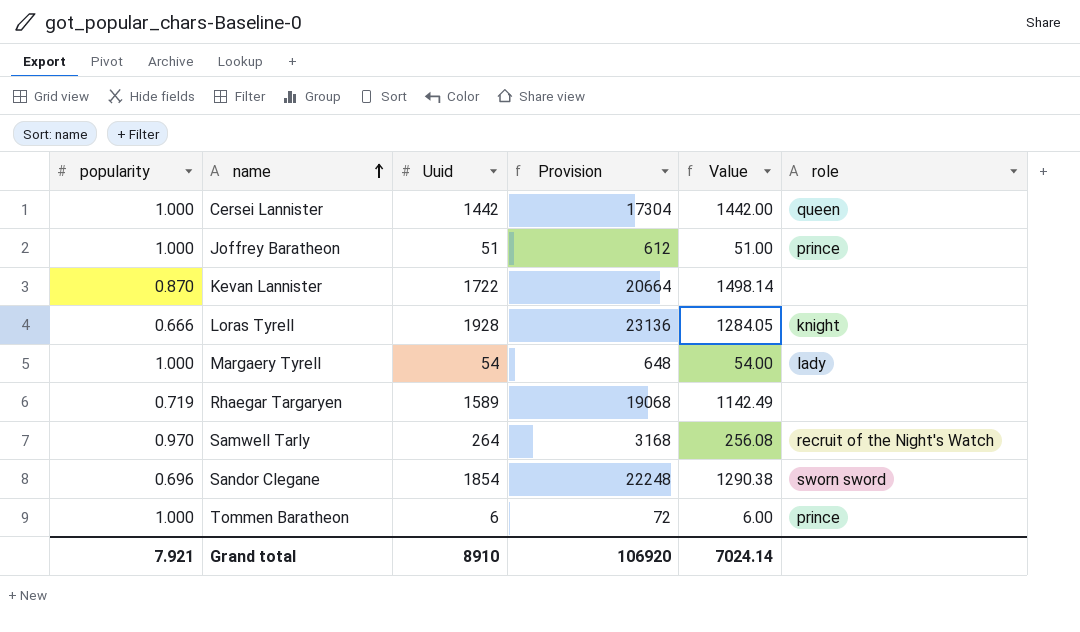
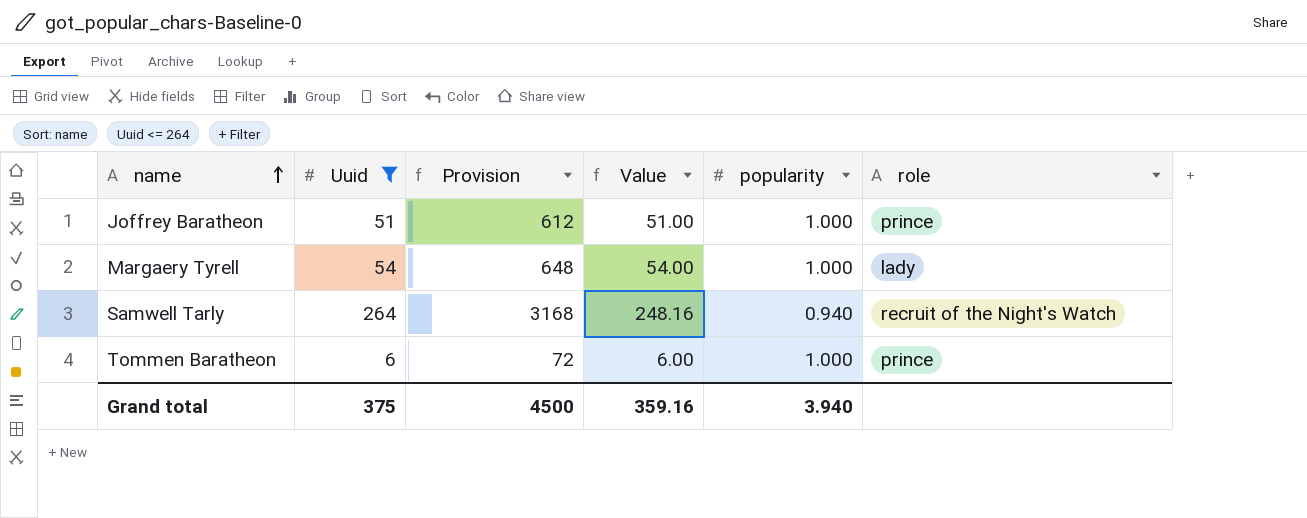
filter: none -> Uuid <= 264
column popularity | position: 1 -> 5
Samwell Tarly | Value: 256.08 -> 248.16
Samwell Tarly | popularity: 0.970 -> 0.940
Grand total | Uuid: 8910 -> 375
Grand total | Provision: 106920 -> 4500
Grand total | Value: 7024.14 -> 359.16
Grand total | popularity: 7.921 -> 3.940

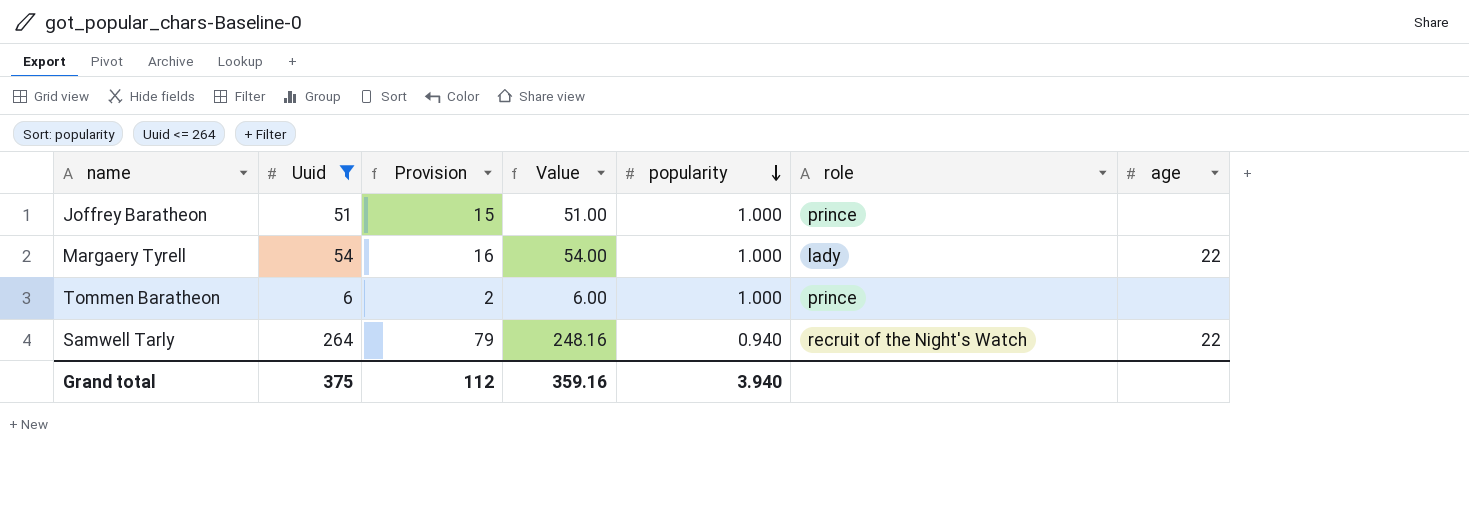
row order: name ascending -> popularity descending
column Provision | formula: [Uuid] * 12 -> [Uuid] * 0.3
column age | position: none -> 7
Grand total | Provision: 4500 -> 112

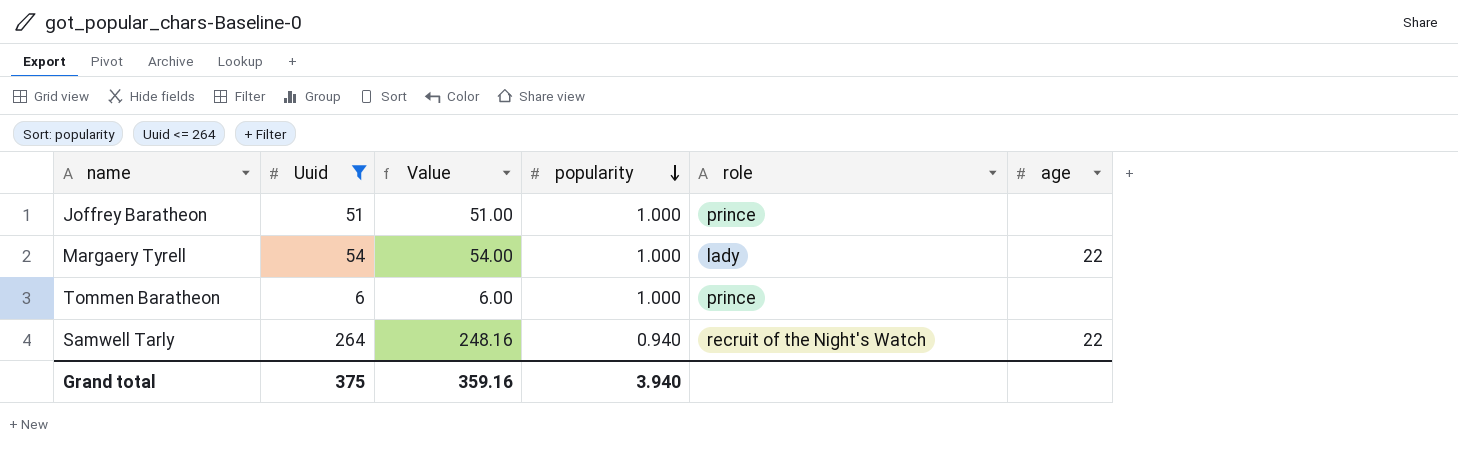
column Provision | formula: [Uuid] * 0.3 -> none

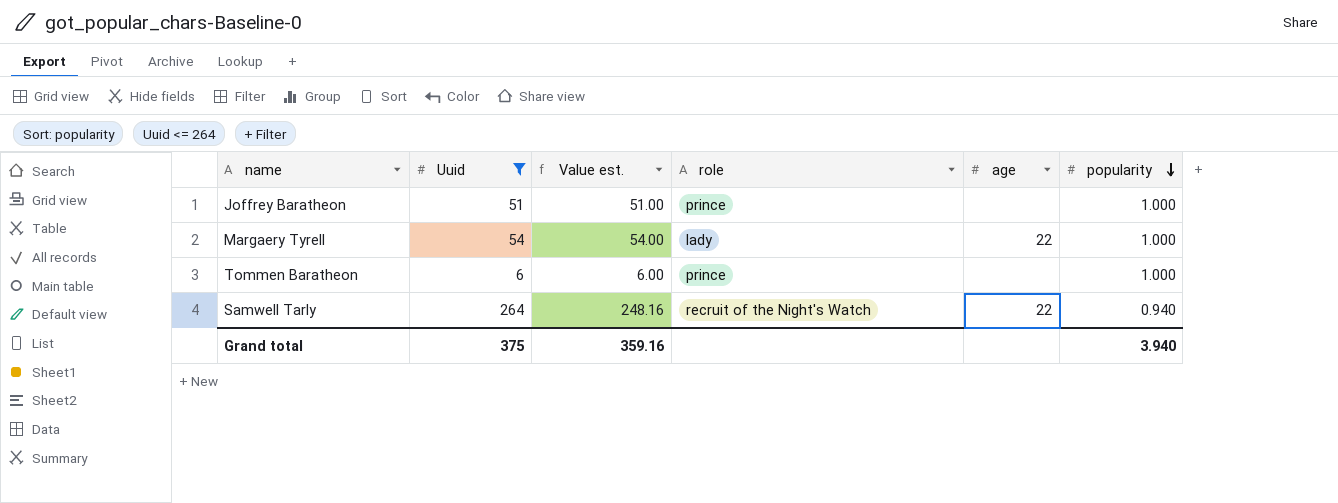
column name: Value -> Value est.
column popularity | position: 4 -> 6

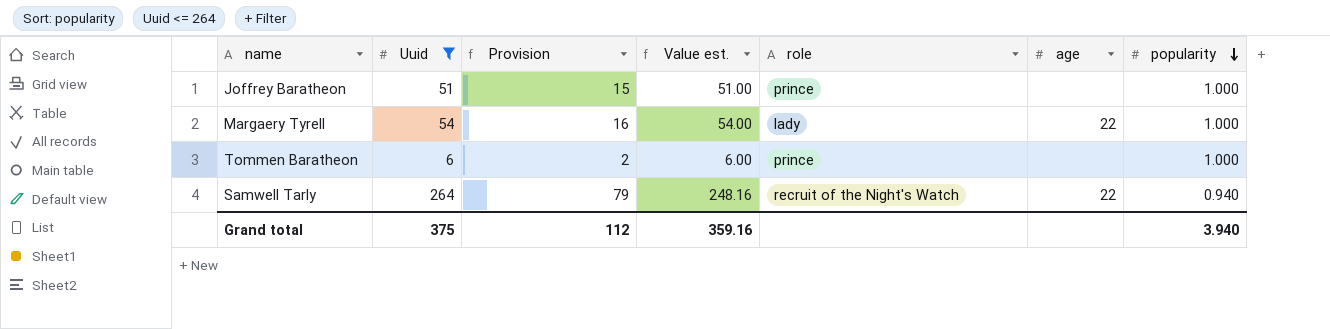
column Provision | formula: none -> [Uuid] * 0.3

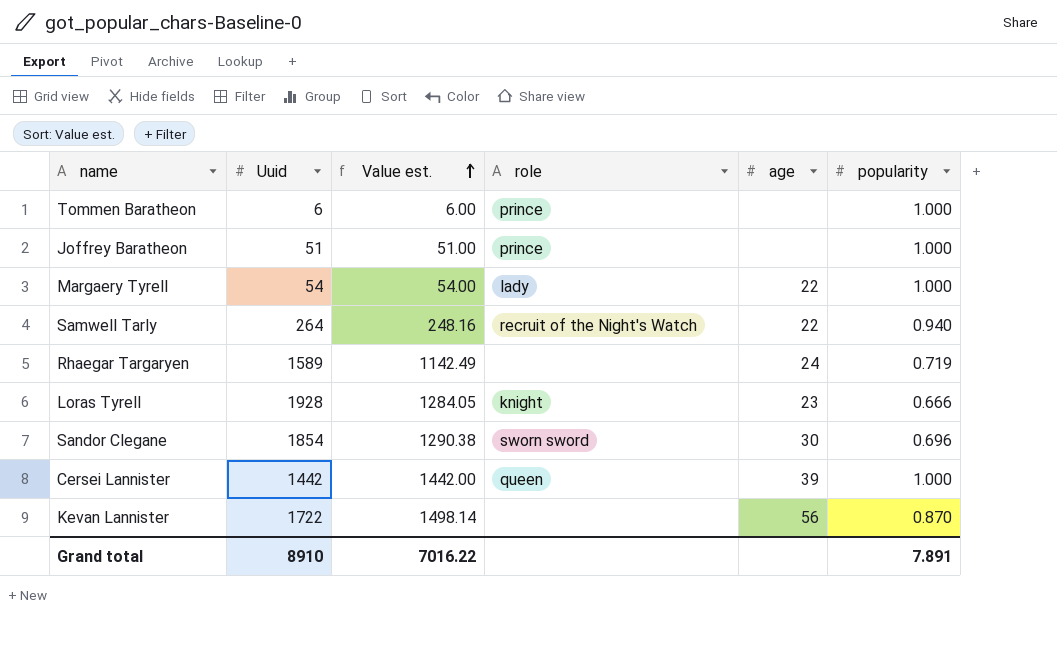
filter: Uuid <= 264 -> none
row order: popularity descending -> Value est. ascending
column Provision | formula: [Uuid] * 0.3 -> none
Grand total | Uuid: 375 -> 8910
Grand total | Value est.: 359.16 -> 7016.22
Grand total | popularity: 3.940 -> 7.891

